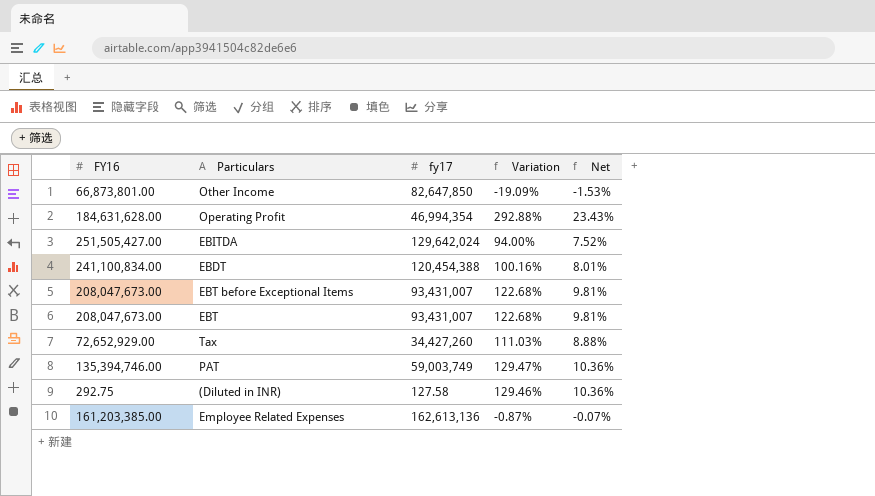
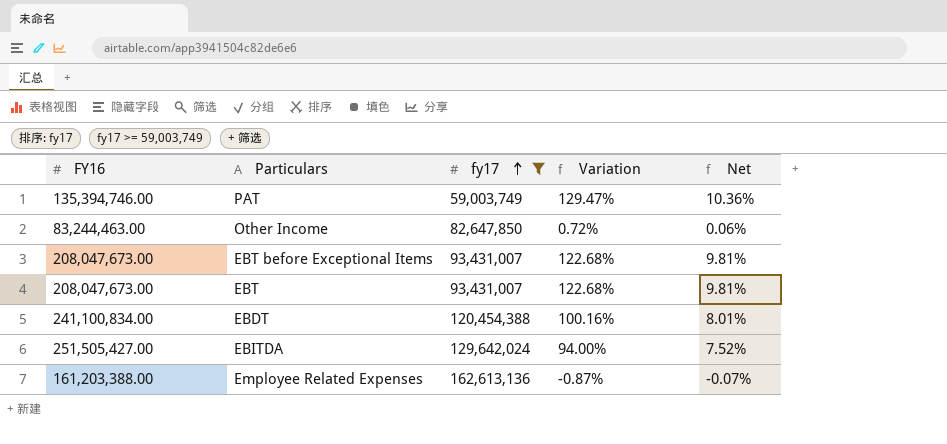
filter: none -> fy17 >= 59,003,749
row order: none -> fy17 ascending
Other Income | FY16: 66,873,801.00 -> 83,244,463.00
Other Income | Variation: -19.09% -> 0.72%
Other Income | Net: -1.53% -> 0.06%
Employee Related Expenses | FY16: 161,203,385.00 -> 161,203,388.00

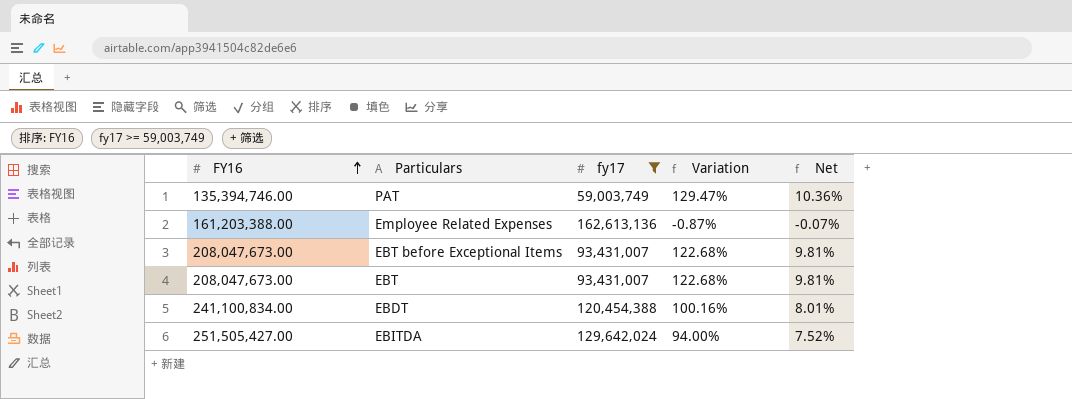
row order: fy17 ascending -> FY16 ascending
row Other Income: 83,244,463.00 | 82,647,850 | 0.72% | 0.06% -> none

